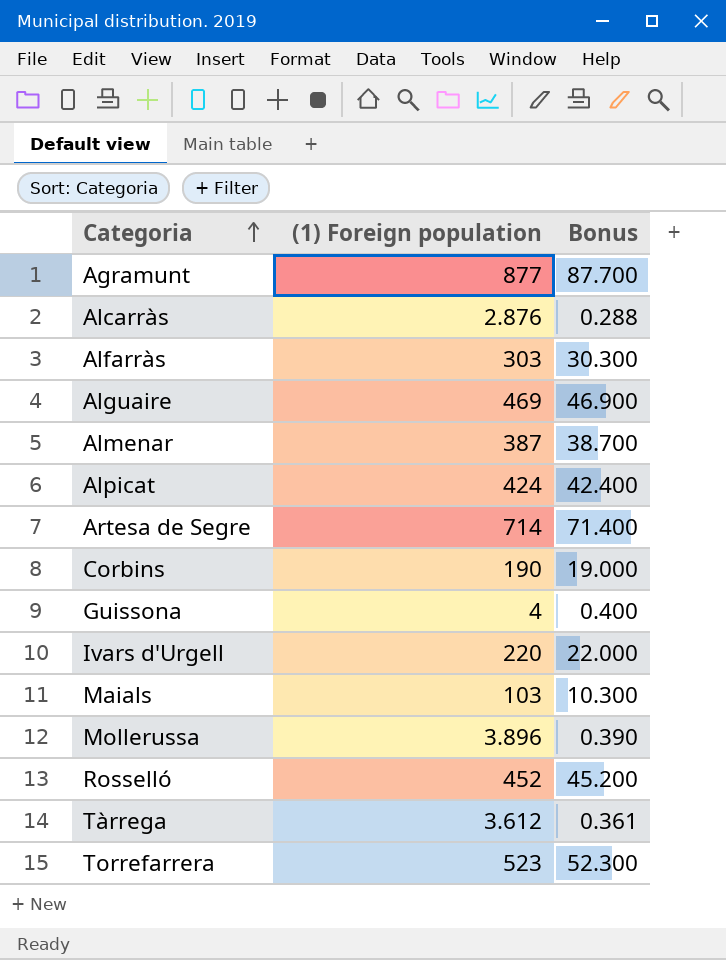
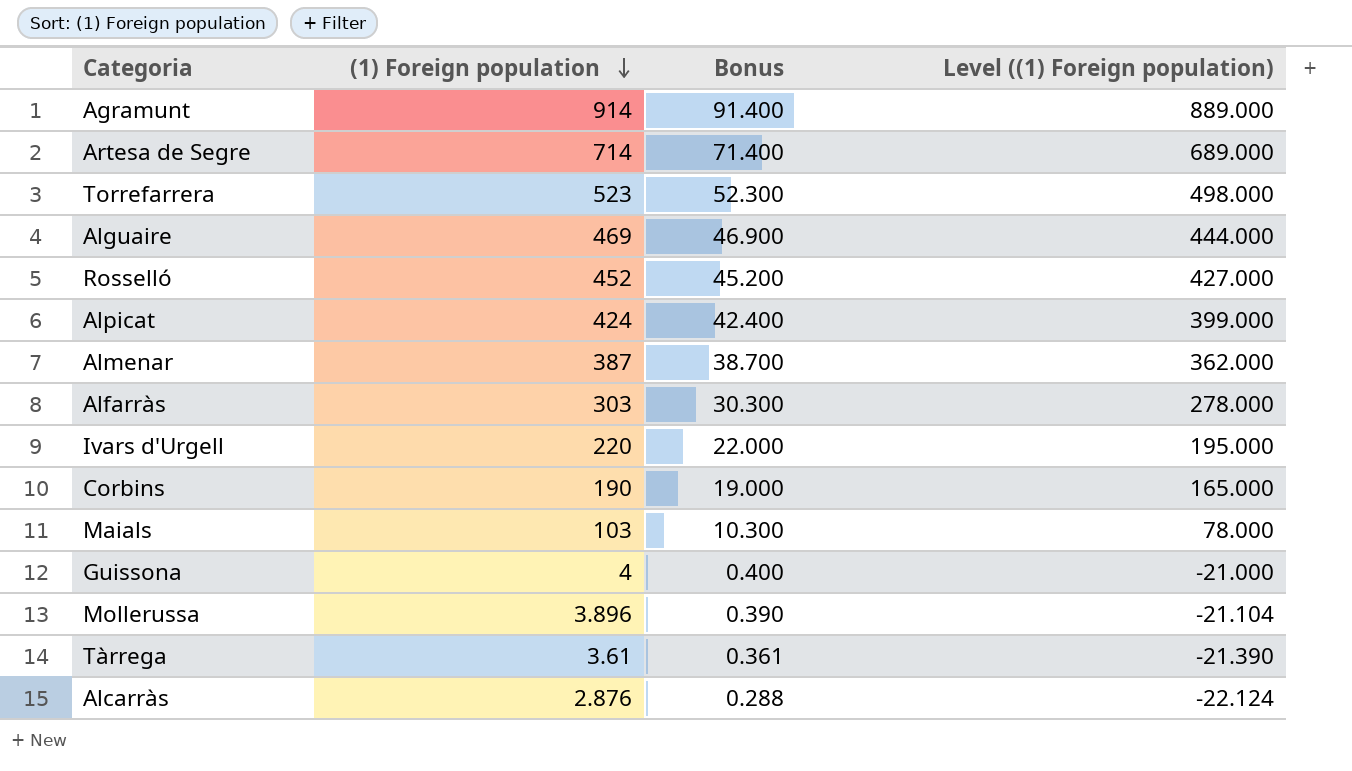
row order: Categoria ascending -> (1) Foreign population descending
column Level ((1) Foreign population) | formula: none -> [(1) Foreign population] - 25
Agramunt | (1) Foreign population: 877 -> 914
Agramunt | Bonus: 87.700 -> 91.400
Tàrrega | (1) Foreign population: 3.612 -> 3.61

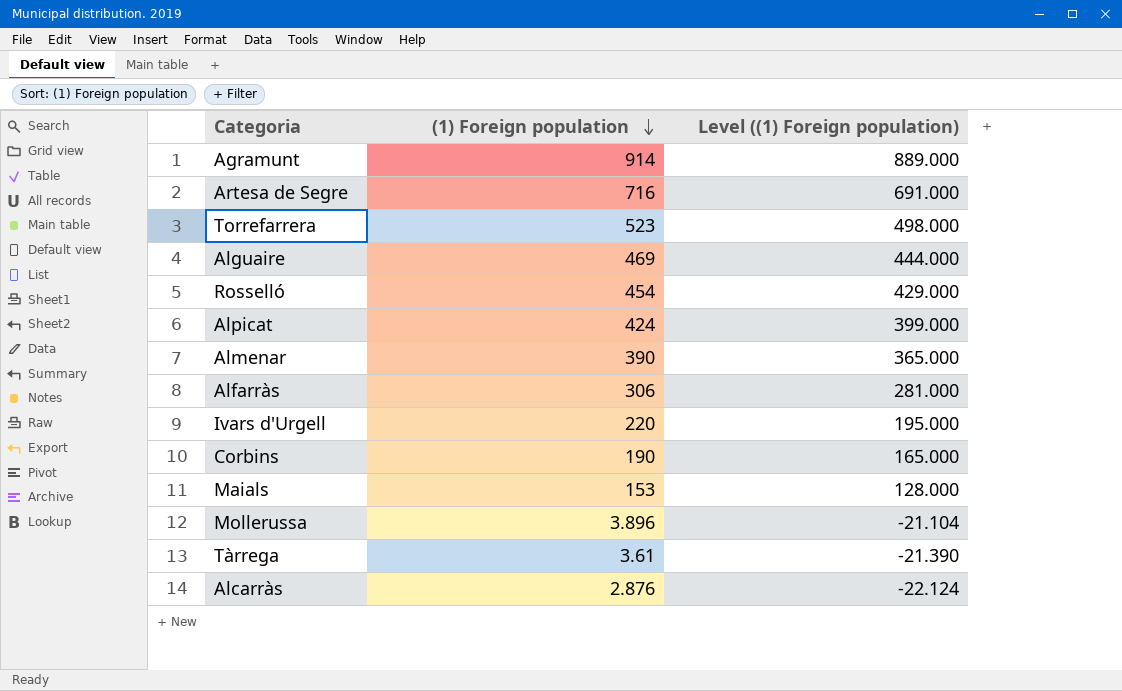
column Bonus | formula: [(1) Foreign population] * 0.1 -> none
row Guissona: 4 | 0.400 | -21.000 -> none
Artesa de Segre | (1) Foreign population: 714 -> 716
Artesa de Segre | Level ((1) Foreign population): 689.000 -> 691.000
Rosselló | (1) Foreign population: 452 -> 454
Rosselló | Level ((1) Foreign population): 427.000 -> 429.000
Almenar | (1) Foreign population: 387 -> 390
Almenar | Level ((1) Foreign population): 362.000 -> 365.000
Alfarràs | (1) Foreign population: 303 -> 306
Alfarràs | Level ((1) Foreign population): 278.000 -> 281.000
Maials | (1) Foreign population: 103 -> 153
Maials | Level ((1) Foreign population): 78.000 -> 128.000

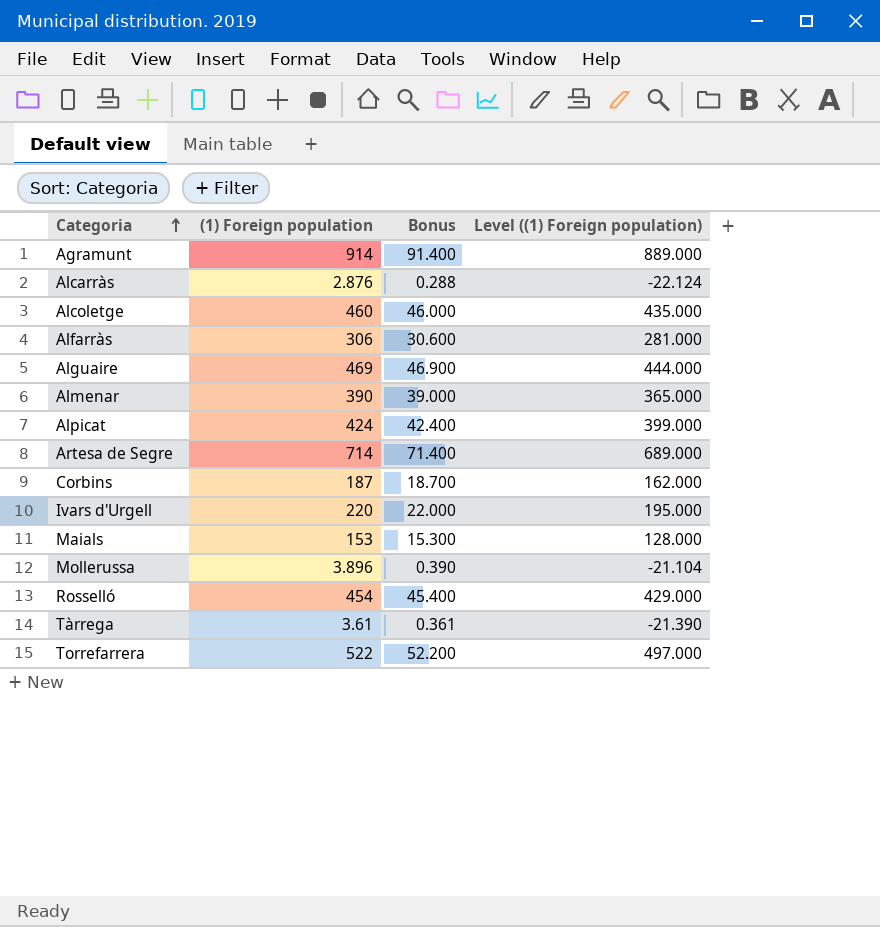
row order: (1) Foreign population descending -> Categoria ascending
column Bonus | formula: none -> [(1) Foreign population] * 0.1
row Alcoletge: none -> 460 | 46.000 | 435.000
Artesa de Segre | (1) Foreign population: 716 -> 714
Artesa de Segre | Level ((1) Foreign population): 691.000 -> 689.000
Corbins | (1) Foreign population: 190 -> 187
Corbins | Level ((1) Foreign population): 165.000 -> 162.000
Torrefarrera | (1) Foreign population: 523 -> 522
Torrefarrera | Level ((1) Foreign population): 498.000 -> 497.000

